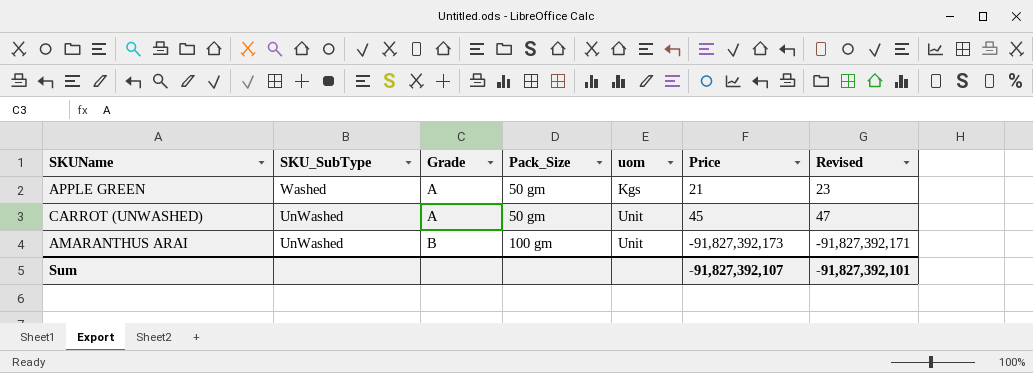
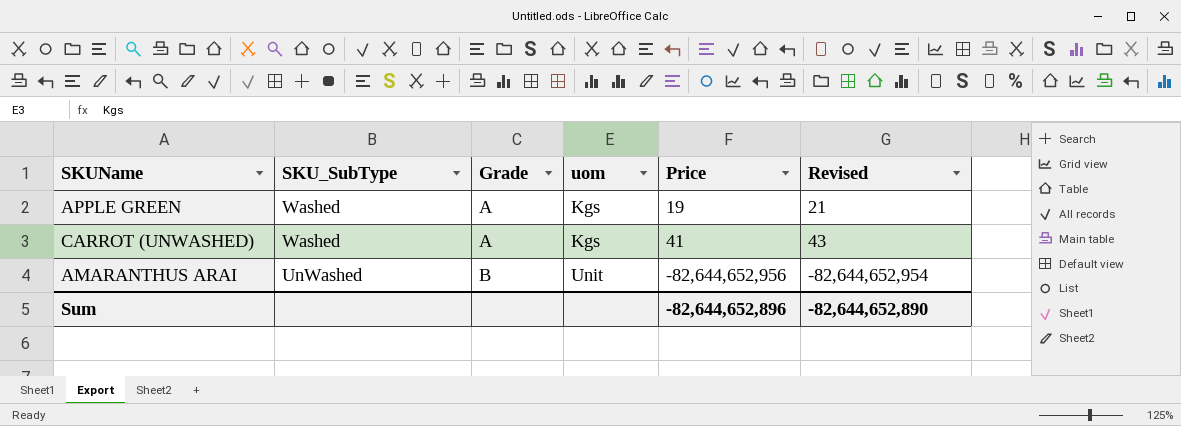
column Pack_Size | position: 4 -> none
APPLE GREEN | Price: 21 -> 19
APPLE GREEN | Revised: 23 -> 21
CARROT (UNWASHED) | SKU_SubType: UnWashed -> Washed
CARROT (UNWASHED) | uom: Unit -> Kgs
CARROT (UNWASHED) | Price: 45 -> 41
CARROT (UNWASHED) | Revised: 47 -> 43
AMARANTHUS ARAI | Price: -91,827,392,173 -> -82,644,652,956
AMARANTHUS ARAI | Revised: -91,827,392,171 -> -82,644,652,954
Sum | Price: -91,827,392,107 -> -82,644,652,896
Sum | Revised: -91,827,392,101 -> -82,644,652,890

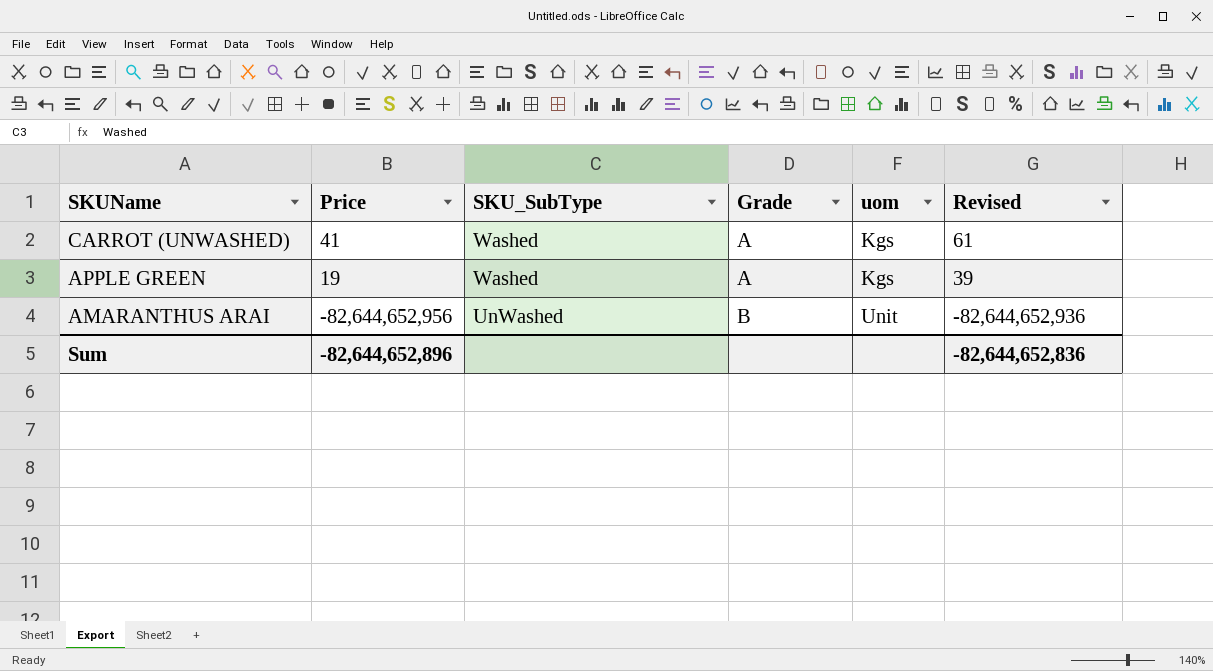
row order: SKU_SubType descending -> SKUName descending
column Price | position: 5 -> 2
column Revised | formula: [Price] + 2 -> [Price] + 20
Sum | Revised: -82,644,652,890 -> -82,644,652,836

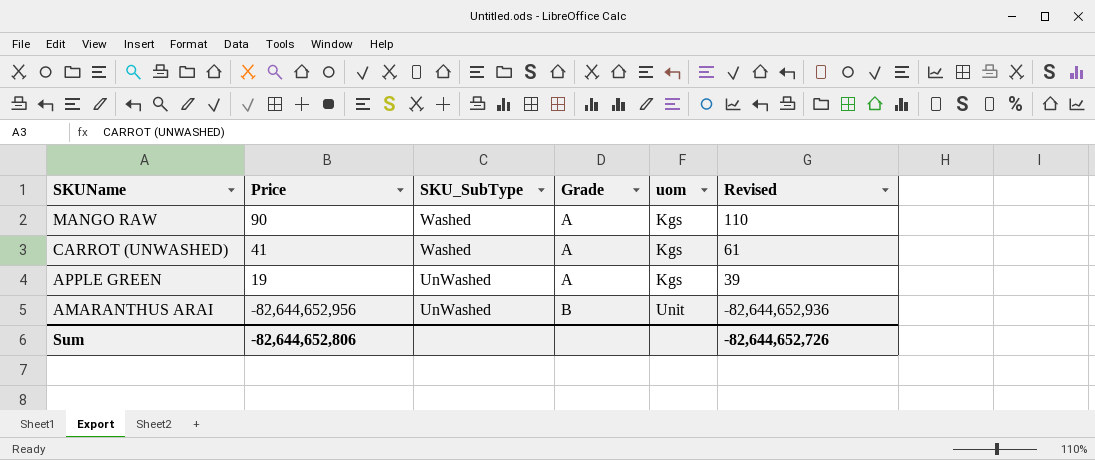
row MANGO RAW: none -> 90 | Washed | A | Kgs | 110
APPLE GREEN | SKU_SubType: Washed -> UnWashed
Sum | Price: -82,644,652,896 -> -82,644,652,806
Sum | Revised: -82,644,652,836 -> -82,644,652,726

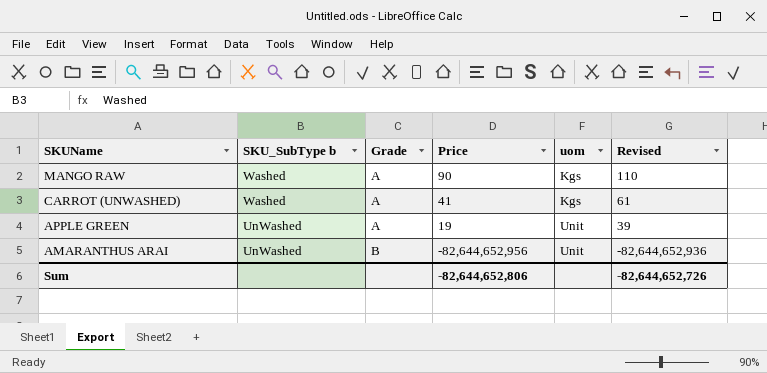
column name: SKU_SubType -> SKU_SubType b
column Price | position: 2 -> 4
APPLE GREEN | uom: Kgs -> Unit

